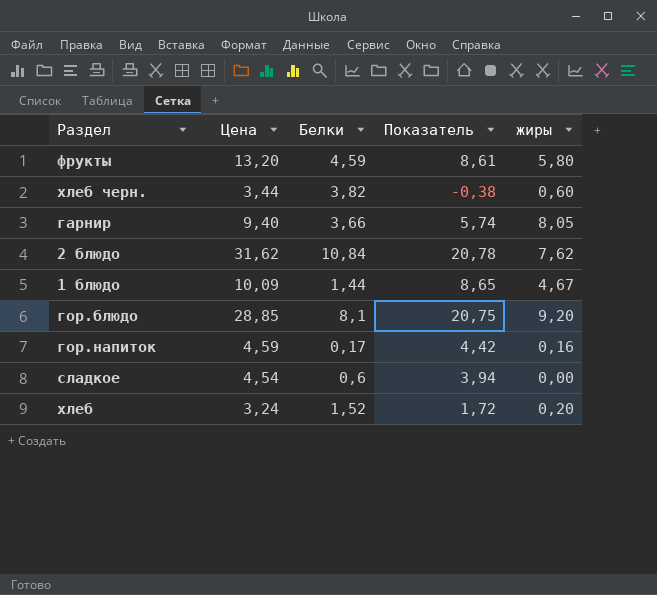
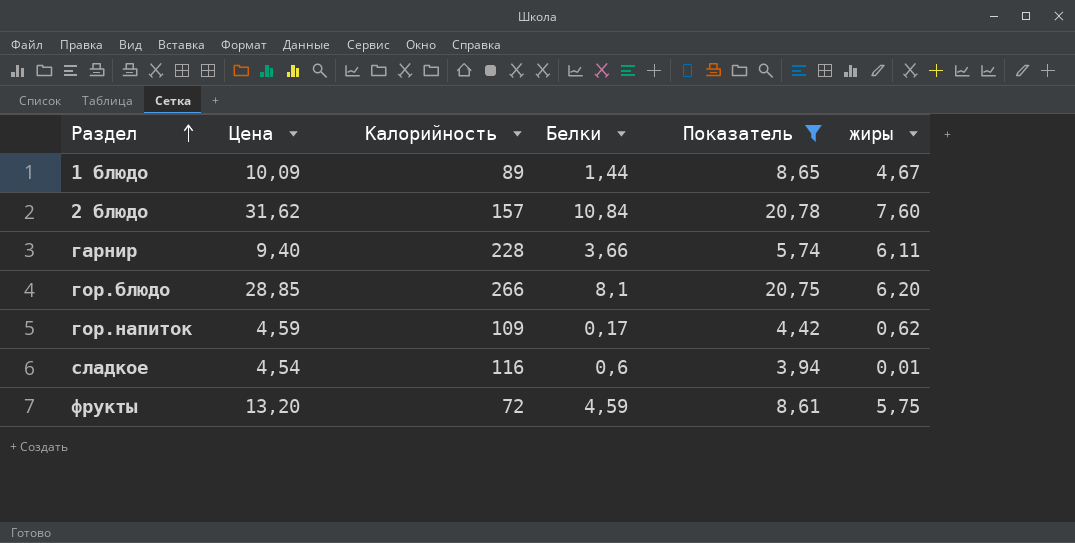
filter: none -> Показатель >= 3,94
row order: none -> Раздел ascending
column Калорийность | position: none -> 3
2 блюдо | жиры: 7,62 -> 7,60
гарнир | жиры: 8,05 -> 6,11
гор.блюдо | жиры: 9,20 -> 6,20
гор.напиток | жиры: 0,16 -> 0,62
сладкое | жиры: 0,00 -> 0,01
фрукты | жиры: 5,80 -> 5,75

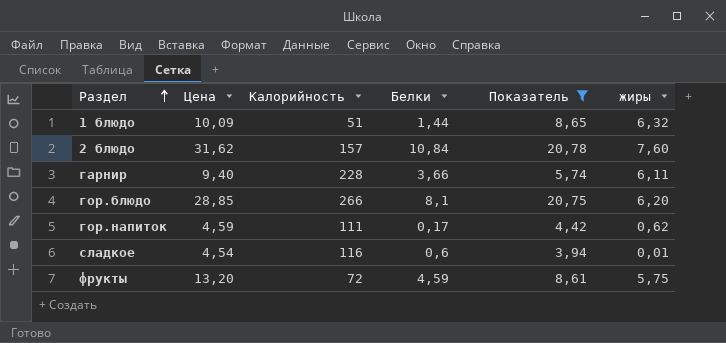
1 блюдо | Калорийность: 89 -> 51
1 блюдо | жиры: 4,67 -> 6,32
гор.напиток | Калорийность: 109 -> 111

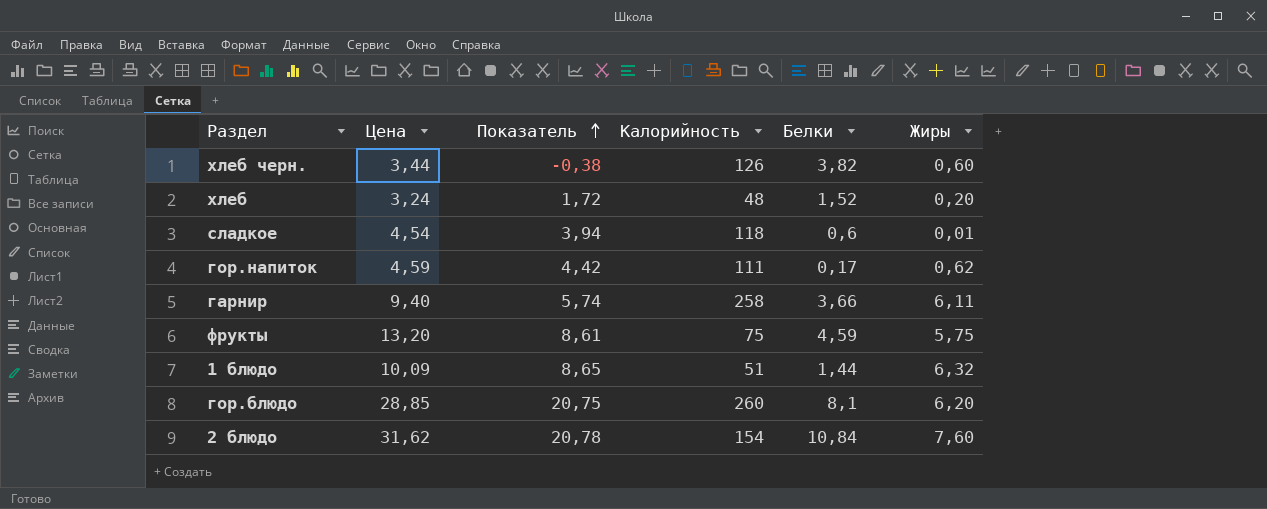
filter: Показатель >= 3,94 -> none
row order: Раздел ascending -> Показатель ascending
column Показатель | position: 5 -> 3
column name: жиры -> Жиры
сладкое | Калорийность: 116 -> 118
гарнир | Калорийность: 228 -> 258
фрукты | Калорийность: 72 -> 75
гор.блюдо | Калорийность: 266 -> 260
2 блюдо | Калорийность: 157 -> 154

